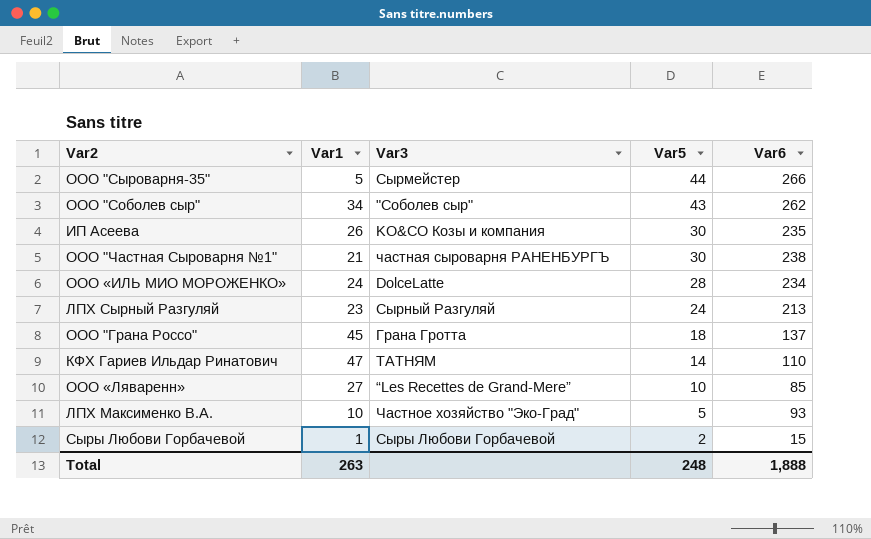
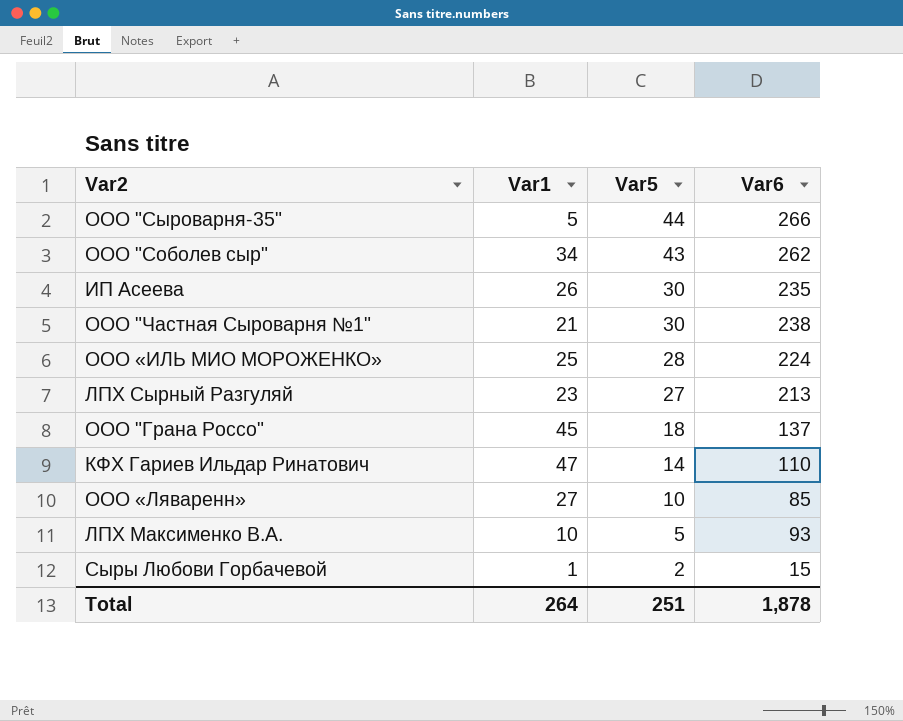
column Var3 | position: 3 -> none
ООО «ИЛЬ МИО МОРОЖЕНКО» | Var1: 24 -> 25
ООО «ИЛЬ МИО МОРОЖЕНКО» | Var6: 234 -> 224
ЛПХ Сырный Разгуляй | Var5: 24 -> 27
Total | Var1: 263 -> 264
Total | Var5: 248 -> 251
Total | Var6: 1,888 -> 1,878

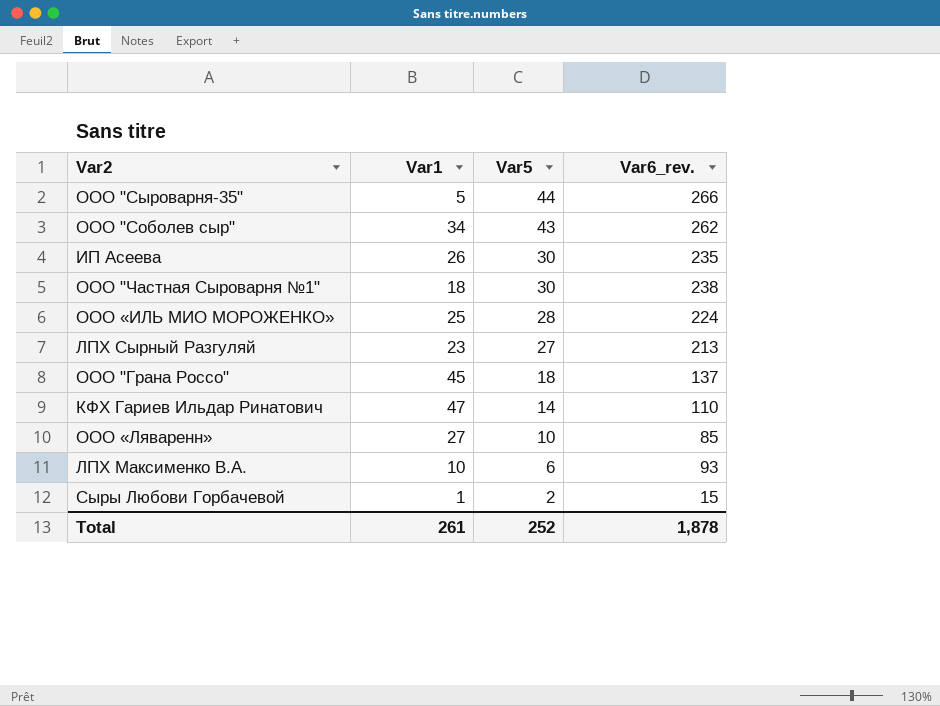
column name: Var6 -> Var6_rev.
ООО "Частная Сыроварня №1" | Var1: 21 -> 18
ЛПХ Максименко В.А. | Var5: 5 -> 6
Total | Var1: 264 -> 261
Total | Var5: 251 -> 252

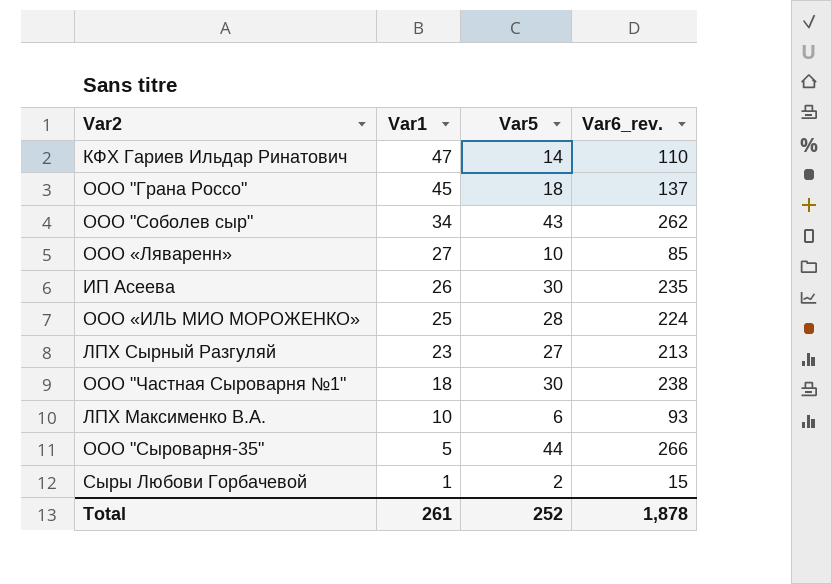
row order: Var5 descending -> Var1 descending

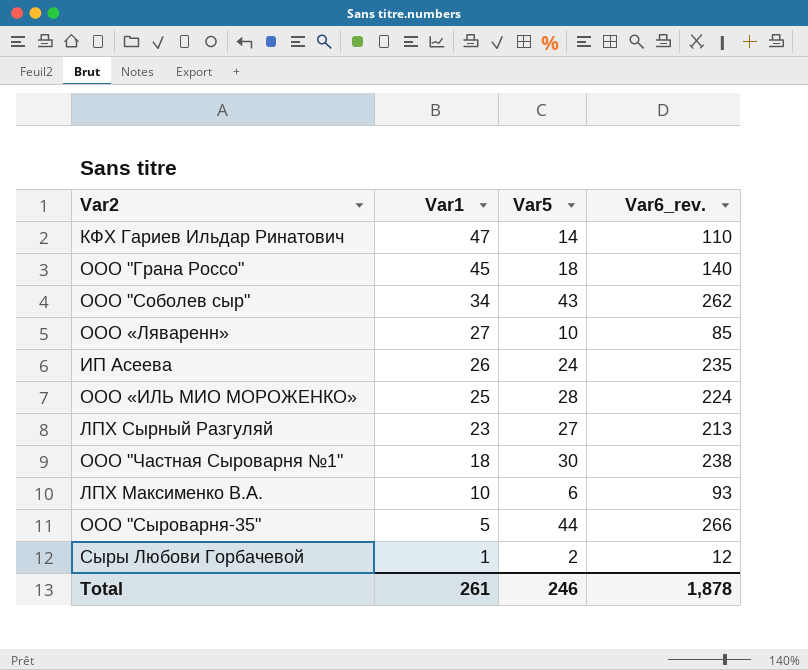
ООО "Грана Россо" | Var6_rev.: 137 -> 140
ИП Асеева | Var5: 30 -> 24
Сыры Любови Горбачевой | Var6_rev.: 15 -> 12
Total | Var5: 252 -> 246

